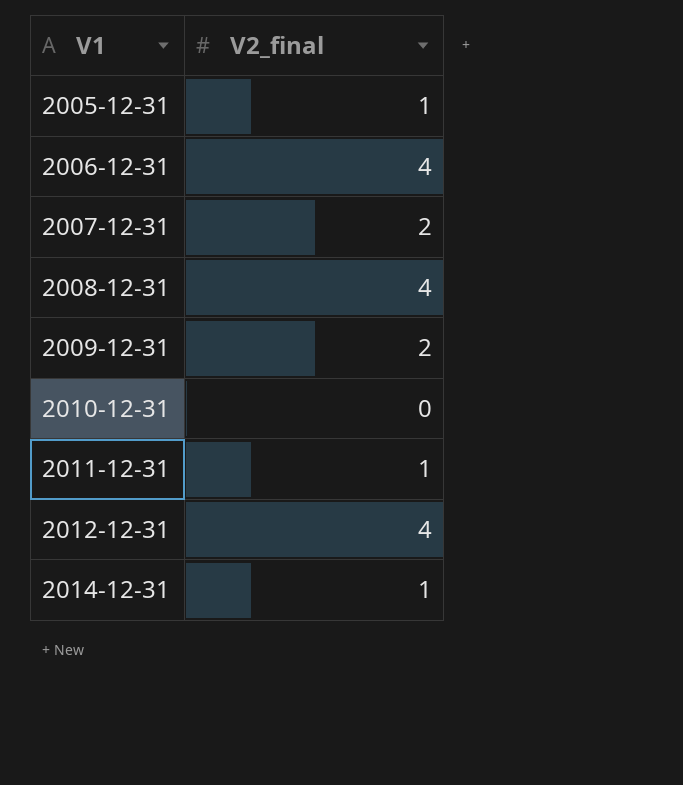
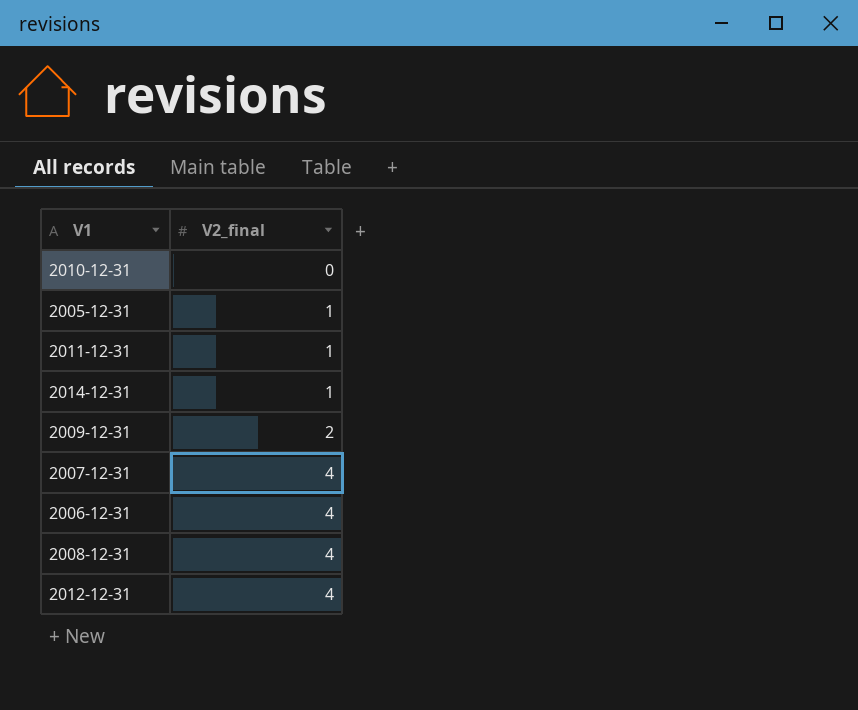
row order: V1 ascending -> V2_final ascending
2007-12-31 | V2_final: 2 -> 4

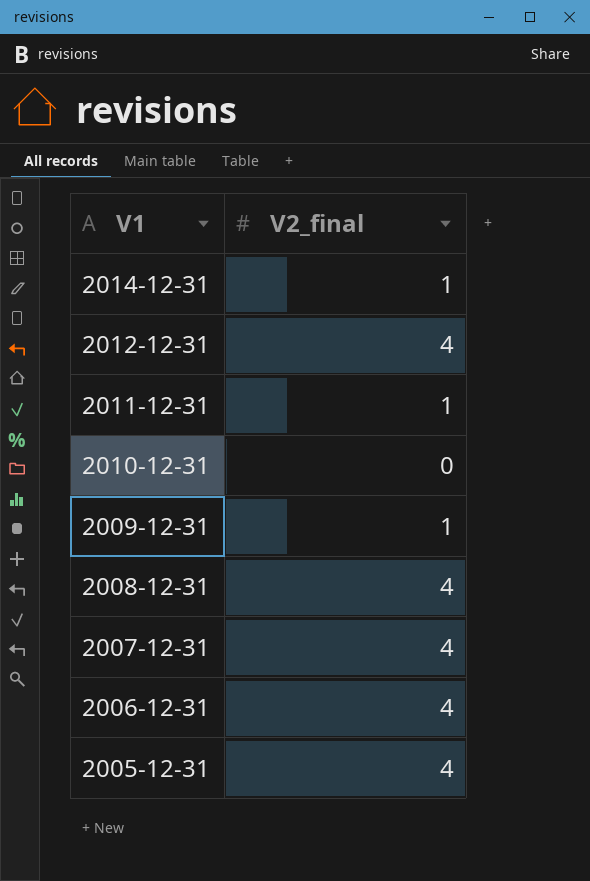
row order: V2_final ascending -> V1 descending
2009-12-31 | V2_final: 2 -> 1
2005-12-31 | V2_final: 1 -> 4

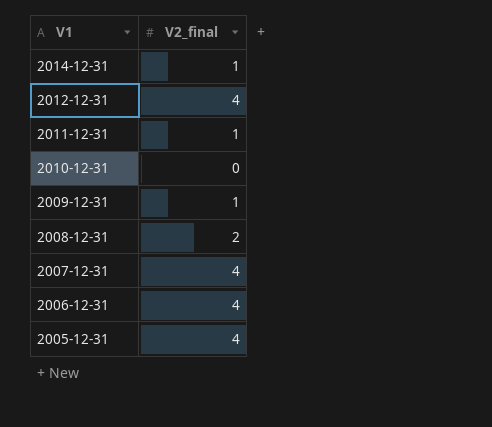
2008-12-31 | V2_final: 4 -> 2

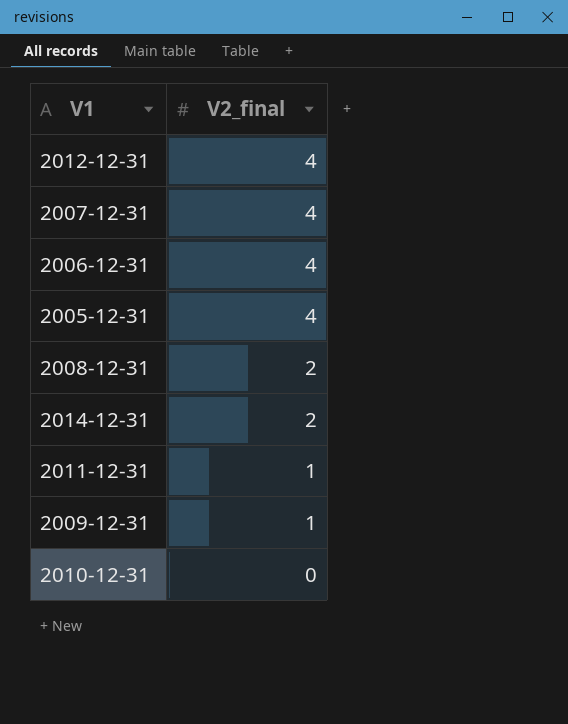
row order: V1 descending -> V2_final descending
2014-12-31 | V2_final: 1 -> 2

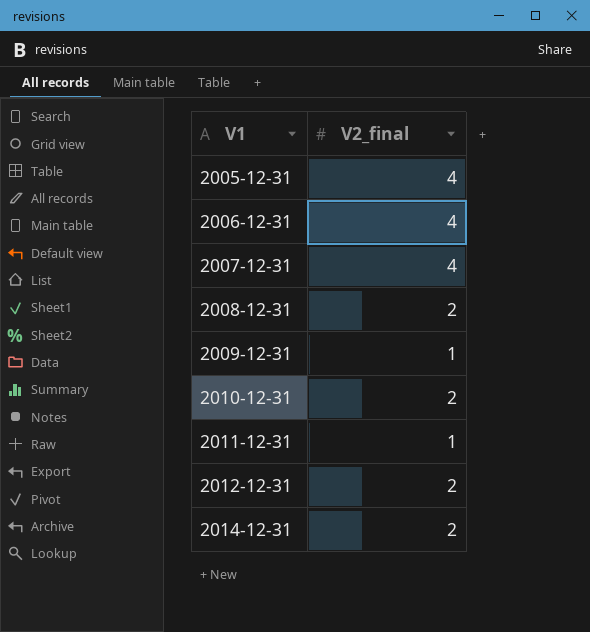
row order: V2_final descending -> V1 ascending
2010-12-31 | V2_final: 0 -> 2
2012-12-31 | V2_final: 4 -> 2

